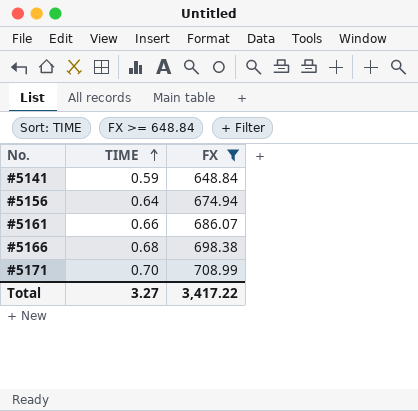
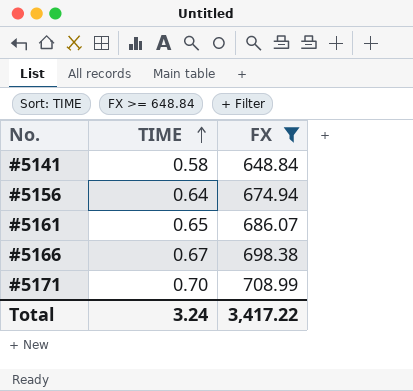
#5141 | TIME: 0.59 -> 0.58
#5161 | TIME: 0.66 -> 0.65
#5166 | TIME: 0.68 -> 0.67
Total | TIME: 3.27 -> 3.24

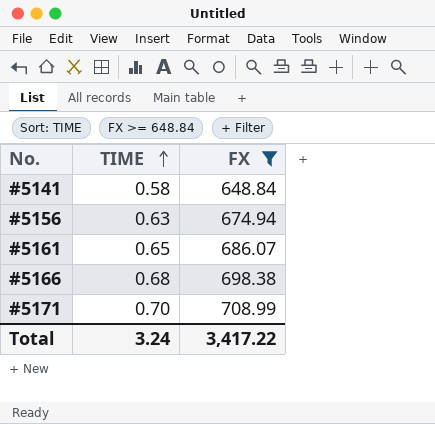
#5156 | TIME: 0.64 -> 0.63
#5166 | TIME: 0.67 -> 0.68

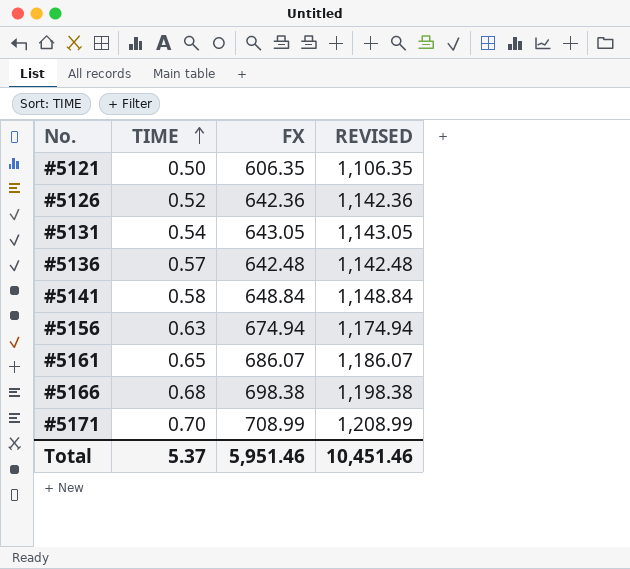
filter: FX >= 648.84 -> none
column REVISED | formula: none -> [FX] + 500
Total | TIME: 3.24 -> 5.37
Total | FX: 3,417.22 -> 5,951.46

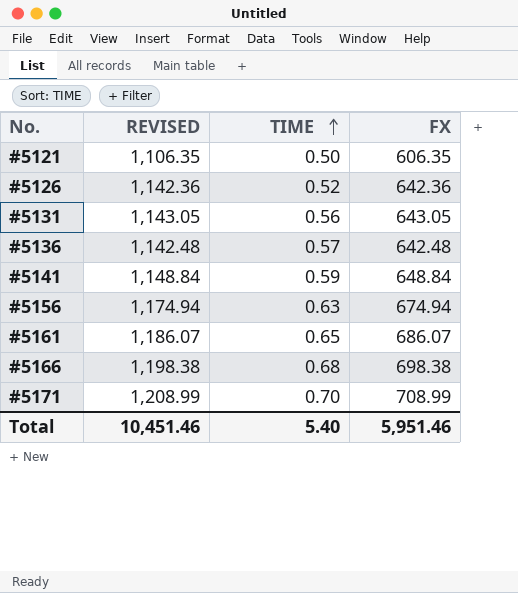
column REVISED | position: 4 -> 2
#5131 | TIME: 0.54 -> 0.56
#5141 | TIME: 0.58 -> 0.59
Total | TIME: 5.37 -> 5.40

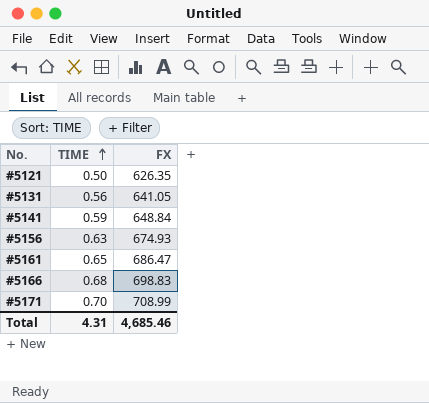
column REVISED | formula: [FX] + 500 -> none
row #5126: 1,142.36 | 0.52 | 642.36 -> none
row #5136: 1,142.48 | 0.57 | 642.48 -> none
#5121 | FX: 606.35 -> 626.35
#5131 | FX: 643.05 -> 641.05
#5156 | FX: 674.94 -> 674.93
#5161 | FX: 686.07 -> 686.47
#5166 | FX: 698.38 -> 698.83
Total | TIME: 5.40 -> 4.31
Total | FX: 5,951.46 -> 4,685.46

